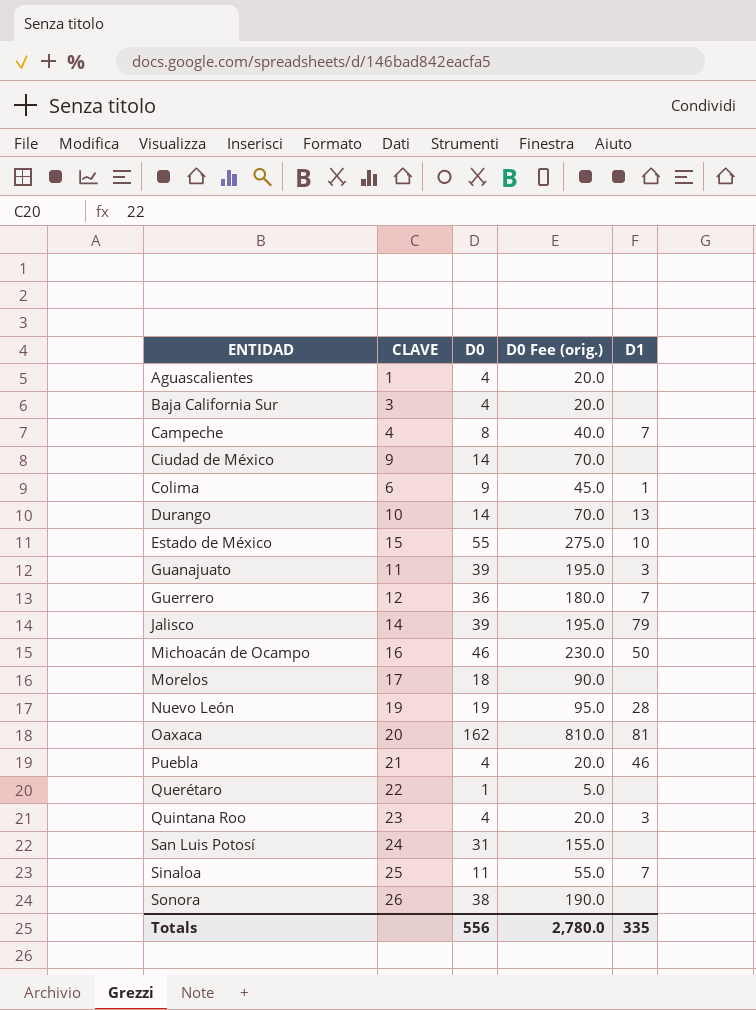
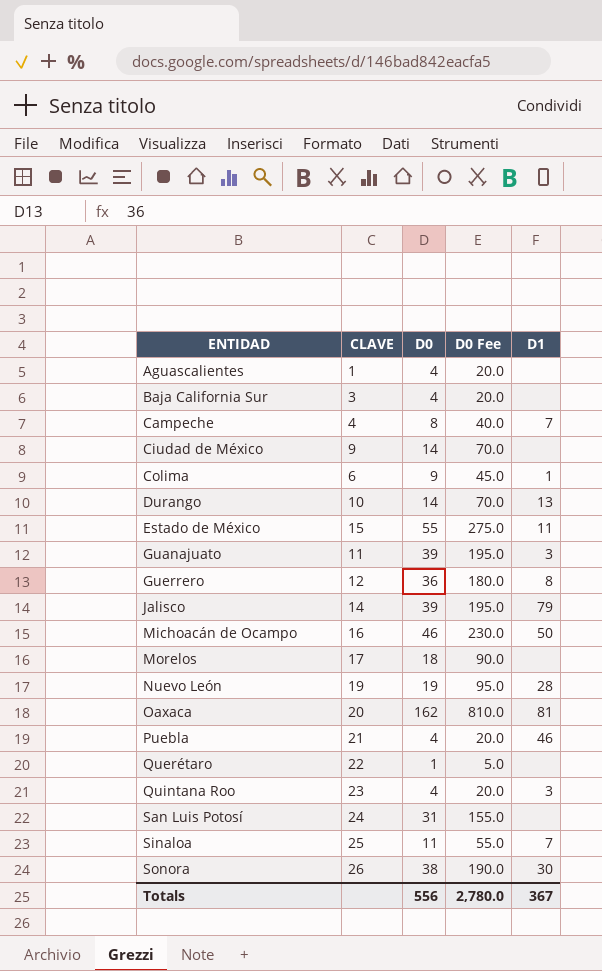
column name: D0 Fee (orig.) -> D0 Fee
Estado de México | D1: 10 -> 11
Guerrero | D1: 7 -> 8
Sonora | D1: none -> 30
Totals | D1: 335 -> 367

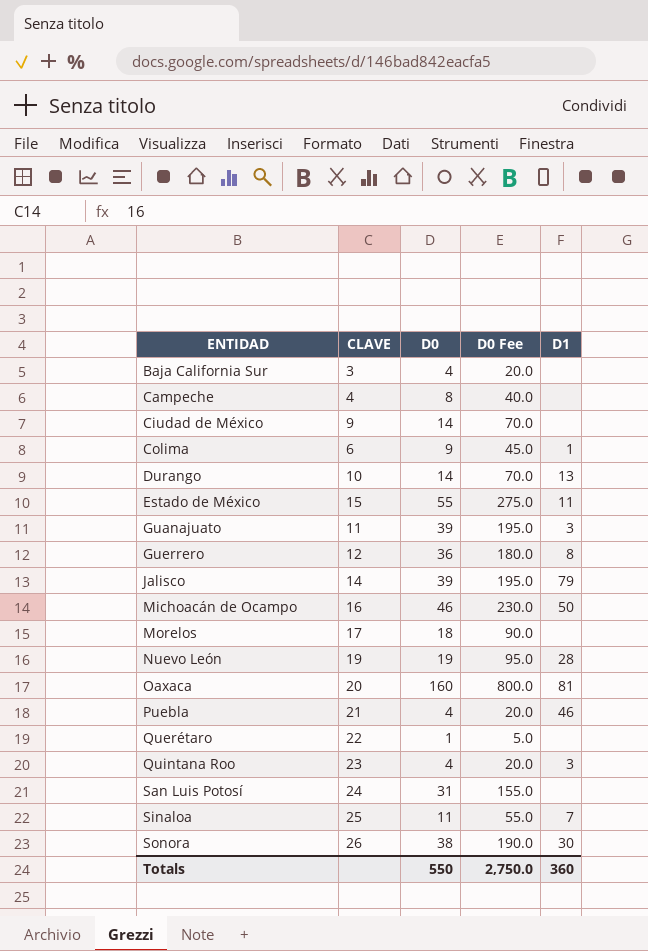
row Aguascalientes: 1 | 4 | 20.0 | none -> none
Campeche | D1: 7 -> none
Oaxaca | D0: 162 -> 160
Oaxaca | D0 Fee: 810.0 -> 800.0
Totals | D0: 556 -> 550
Totals | D0 Fee: 2,780.0 -> 2,750.0
Totals | D1: 367 -> 360

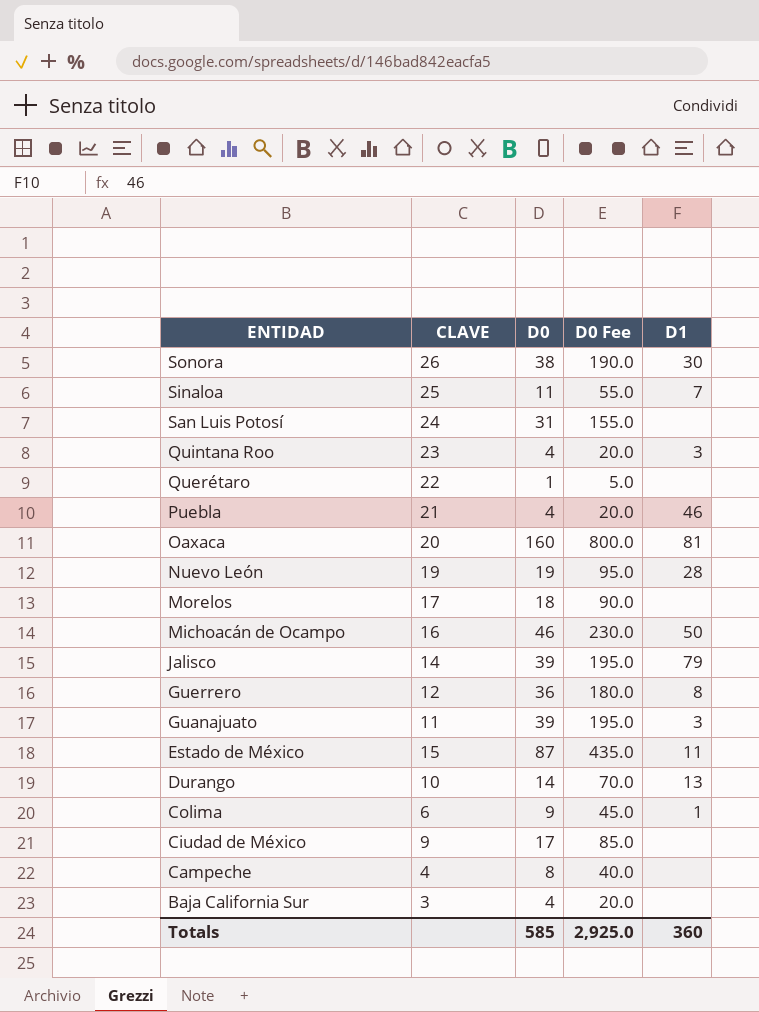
row order: ENTIDAD ascending -> ENTIDAD descending
Estado de México | D0: 55 -> 87
Estado de México | D0 Fee: 275.0 -> 435.0
Ciudad de México | D0: 14 -> 17
Ciudad de México | D0 Fee: 70.0 -> 85.0
Totals | D0: 550 -> 585
Totals | D0 Fee: 2,750.0 -> 2,925.0

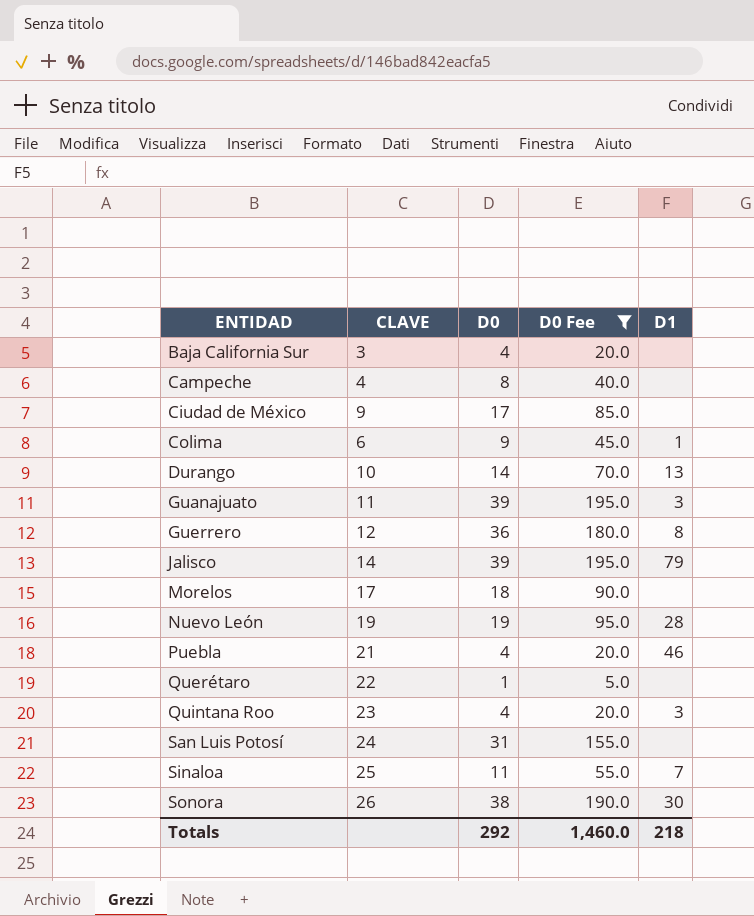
filter: none -> D0 Fee <= 195.0
row order: ENTIDAD descending -> ENTIDAD ascending
Totals | D0: 585 -> 292
Totals | D0 Fee: 2,925.0 -> 1,460.0
Totals | D1: 360 -> 218

